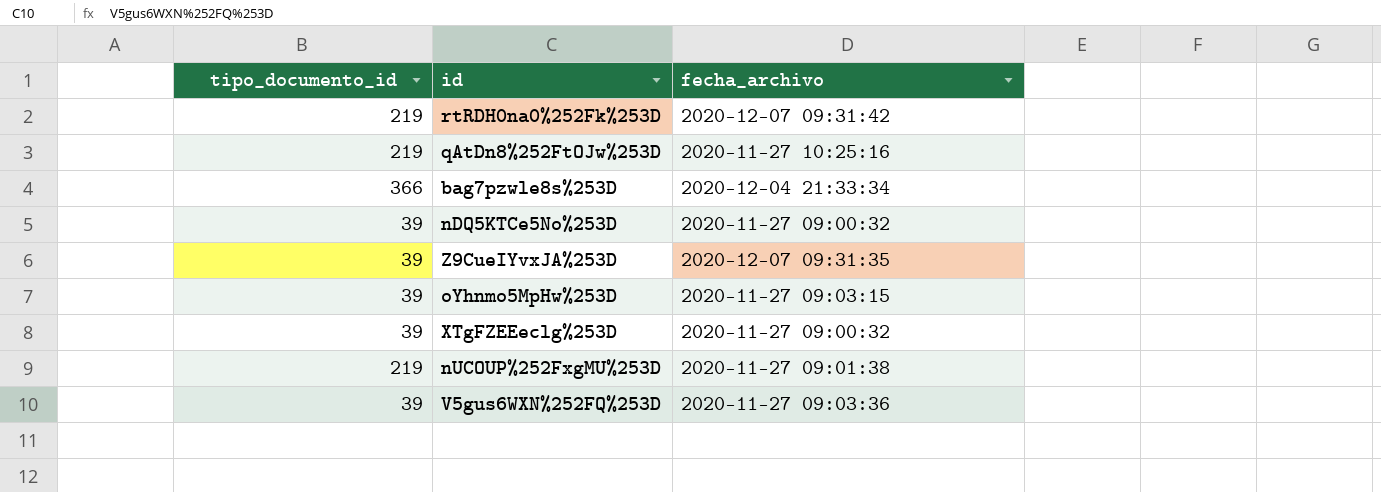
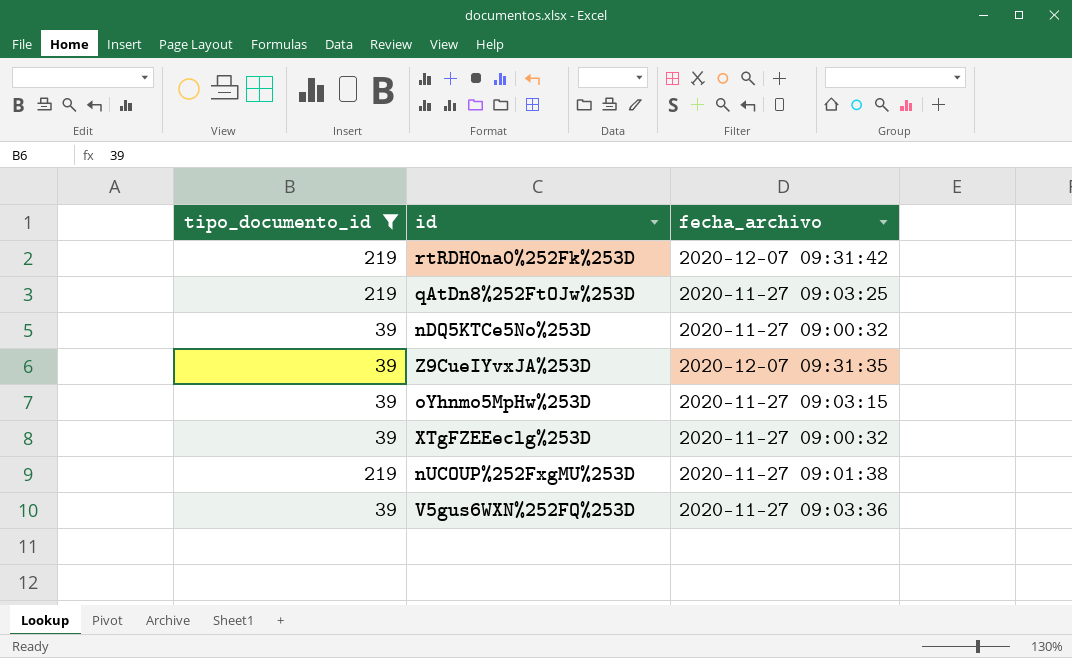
filter: none -> tipo_documento_id != 366
qAtDn8%252FtOJw%253D | fecha_archivo: 2020-11-27 10:25:16 -> 2020-11-27 09:03:25

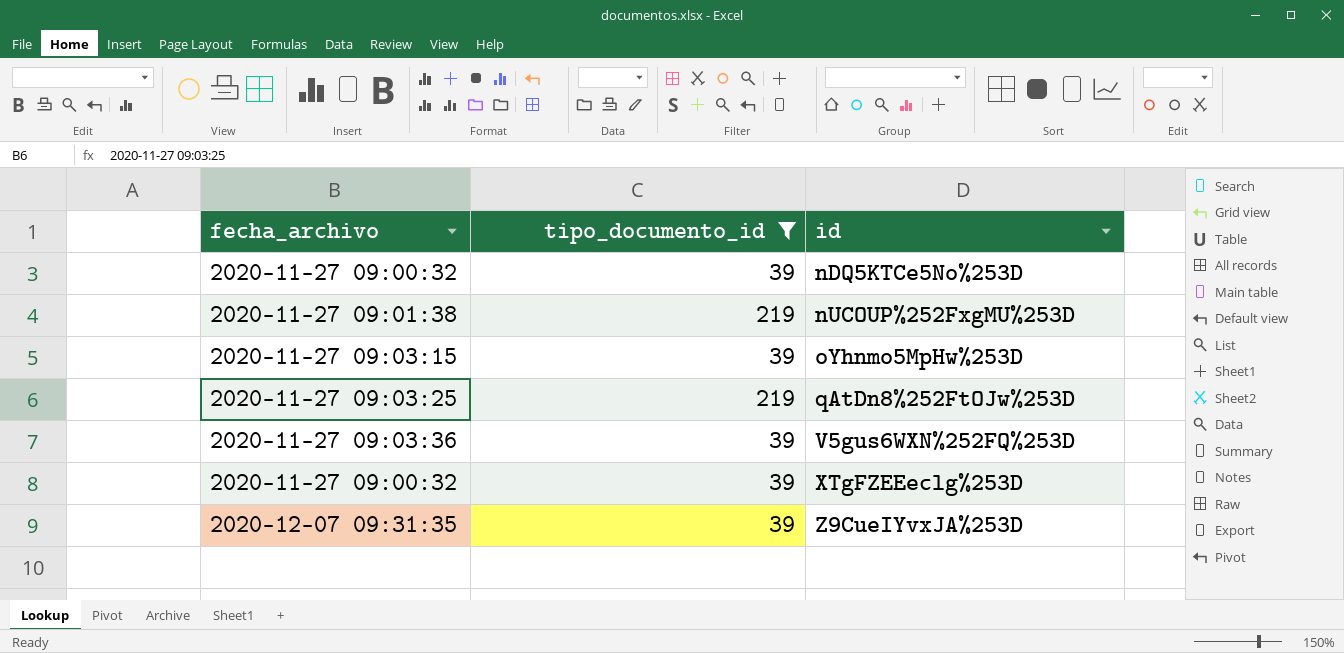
row order: none -> id ascending
column fecha_archivo | position: 3 -> 1
row rtRDH0na0%252Fk%253D: 219 | 2020-12-07 09:31:42 -> none

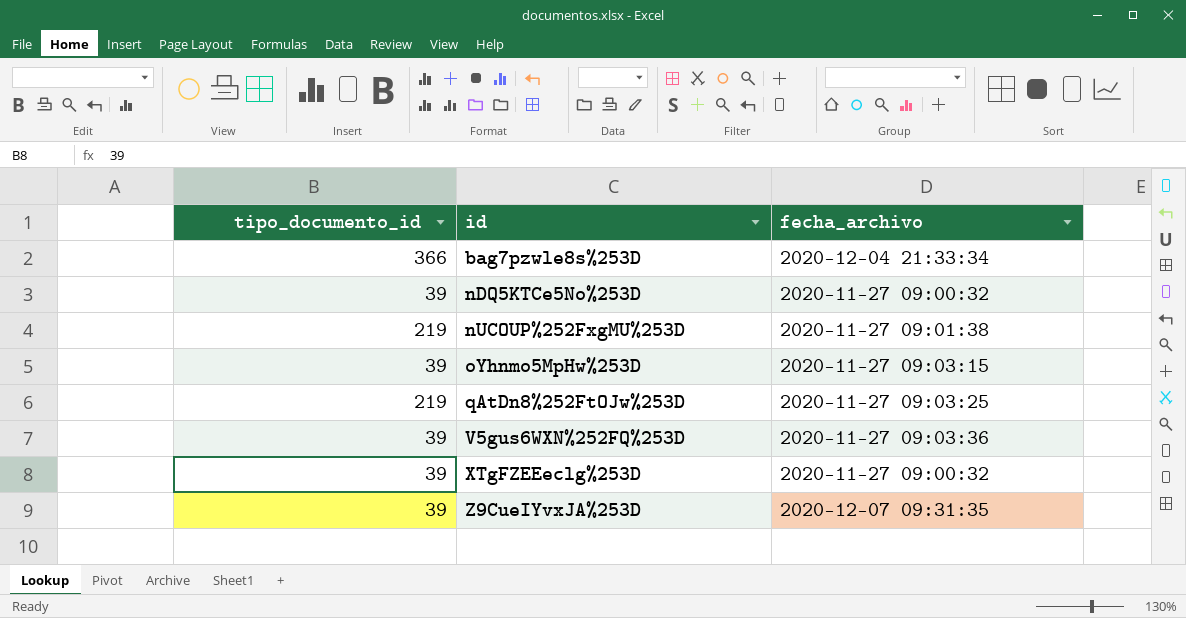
filter: tipo_documento_id != 366 -> none
column fecha_archivo | position: 1 -> 3

